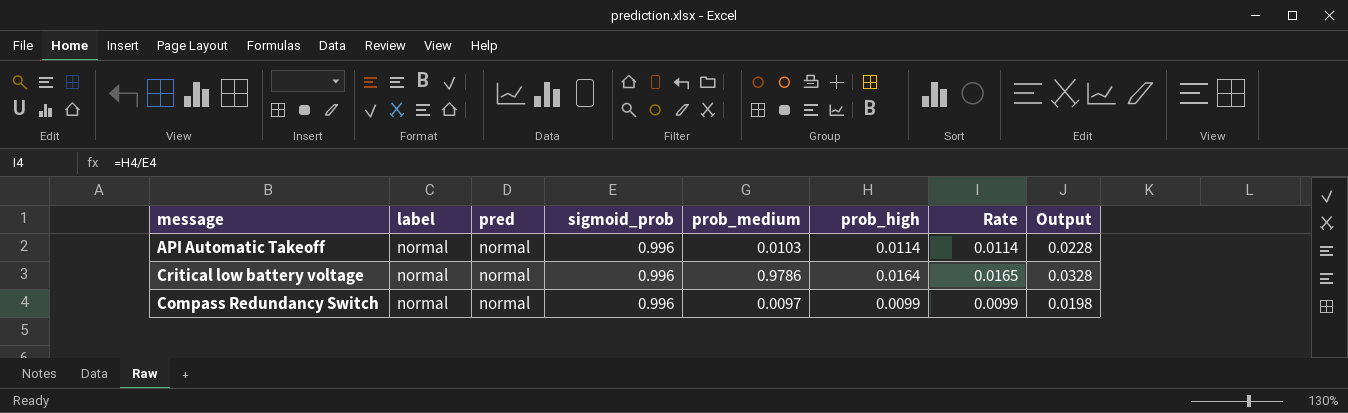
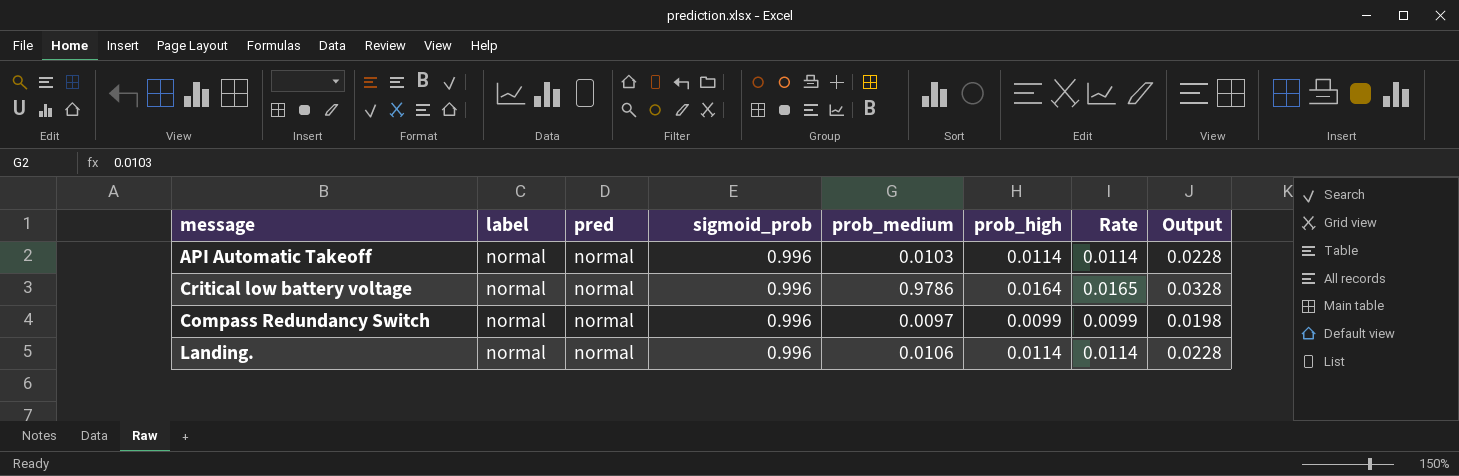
row Landing.: none -> normal | normal | 0.996 | 0.0106 | 0.0114 | 0.0114 | 0.0228

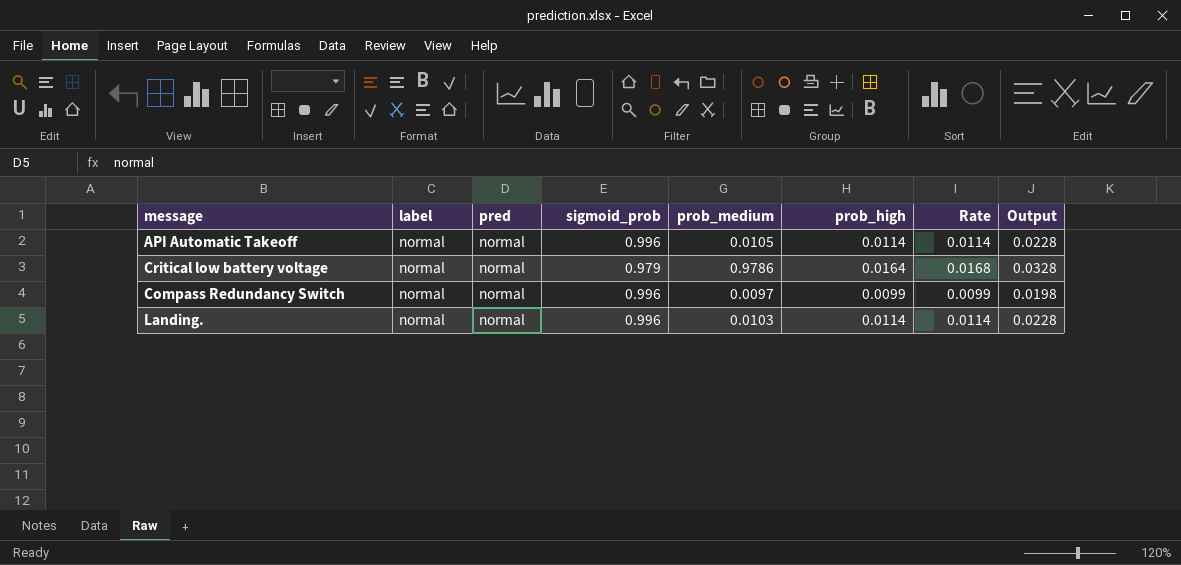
API Automatic Takeoff | prob_medium: 0.0103 -> 0.0105
Critical low battery voltage | sigmoid_prob: 0.996 -> 0.979
Critical low battery voltage | Rate: 0.0165 -> 0.0168
Landing. | prob_medium: 0.0106 -> 0.0103

